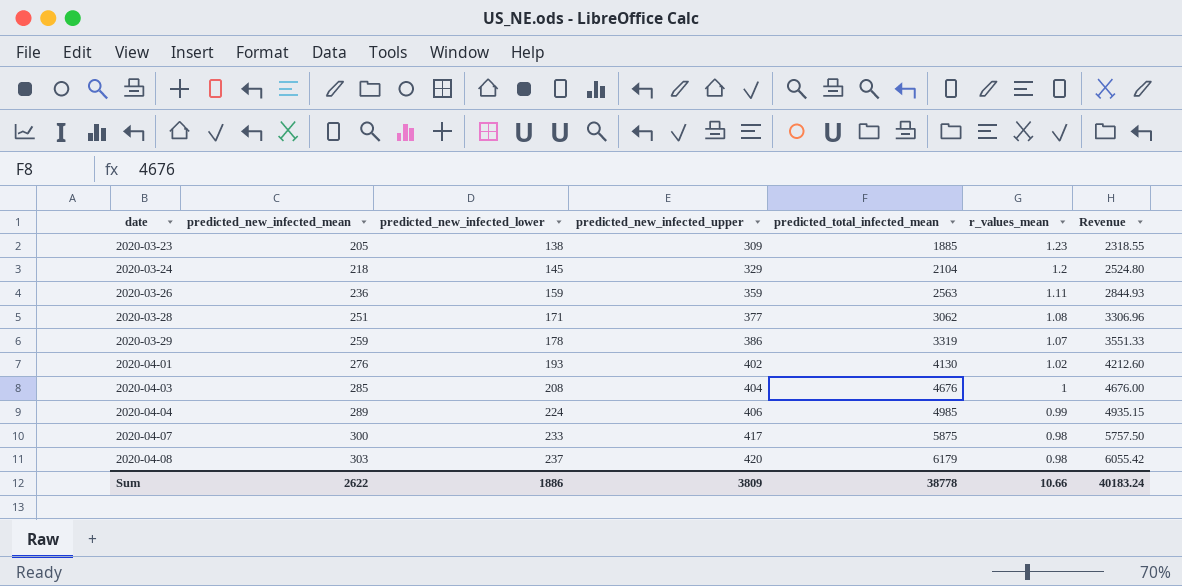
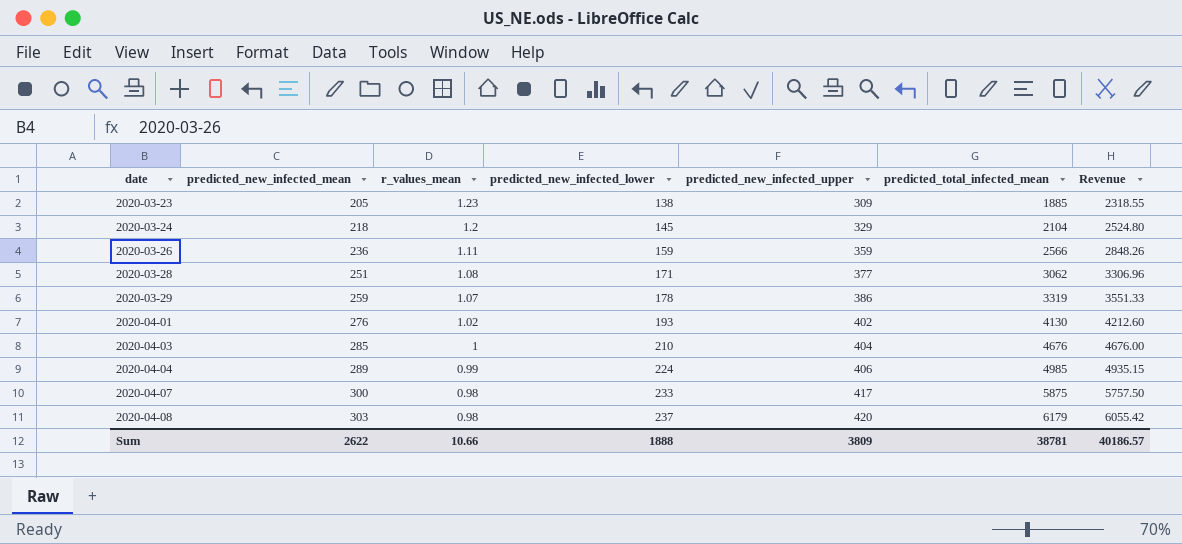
column r_values_mean | position: 6 -> 3
2020-03-26 | predicted_total_infected_mean: 2563 -> 2566
2020-03-26 | Revenue: 2844.93 -> 2848.26
2020-04-03 | predicted_new_infected_lower: 208 -> 210
Sum | predicted_new_infected_lower: 1886 -> 1888
Sum | predicted_total_infected_mean: 38778 -> 38781
Sum | Revenue: 40183.24 -> 40186.57

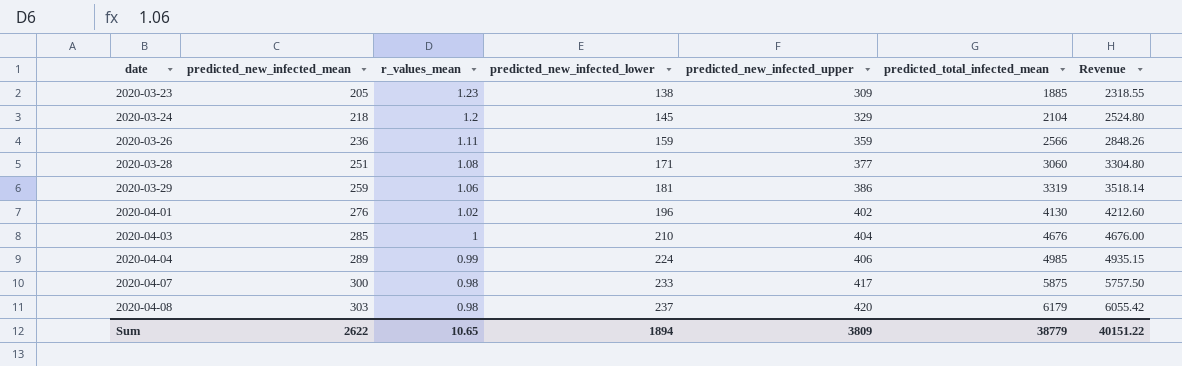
2020-03-28 | predicted_total_infected_mean: 3062 -> 3060
2020-03-28 | Revenue: 3306.96 -> 3304.80
2020-03-29 | r_values_mean: 1.07 -> 1.06
2020-03-29 | predicted_new_infected_lower: 178 -> 181
2020-03-29 | Revenue: 3551.33 -> 3518.14
2020-04-01 | predicted_new_infected_lower: 193 -> 196
Sum | r_values_mean: 10.66 -> 10.65
Sum | predicted_new_infected_lower: 1888 -> 1894
Sum | predicted_total_infected_mean: 38781 -> 38779
Sum | Revenue: 40186.57 -> 40151.22

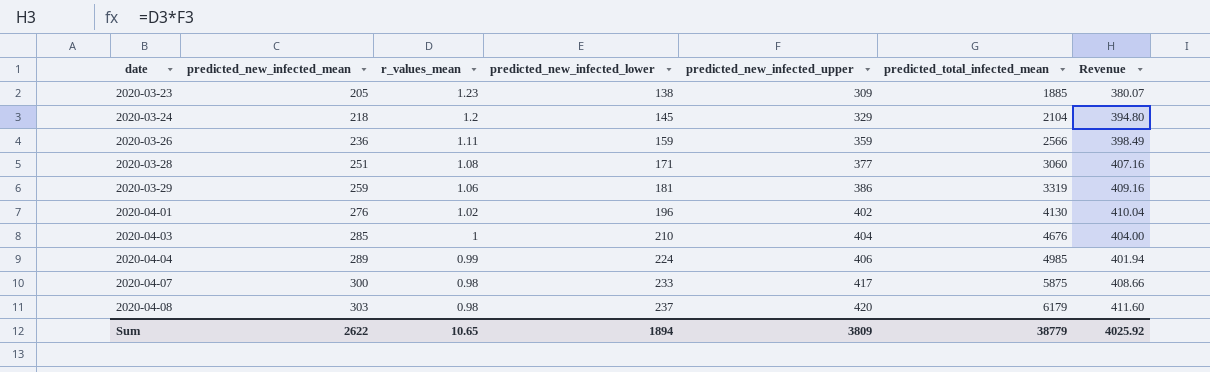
column Revenue | formula: [r_values_mean] * [predicted_total_infected_mean] -> [r_values_mean] * [predicted_new_infected_upper]
Sum | Revenue: 40151.22 -> 4025.92

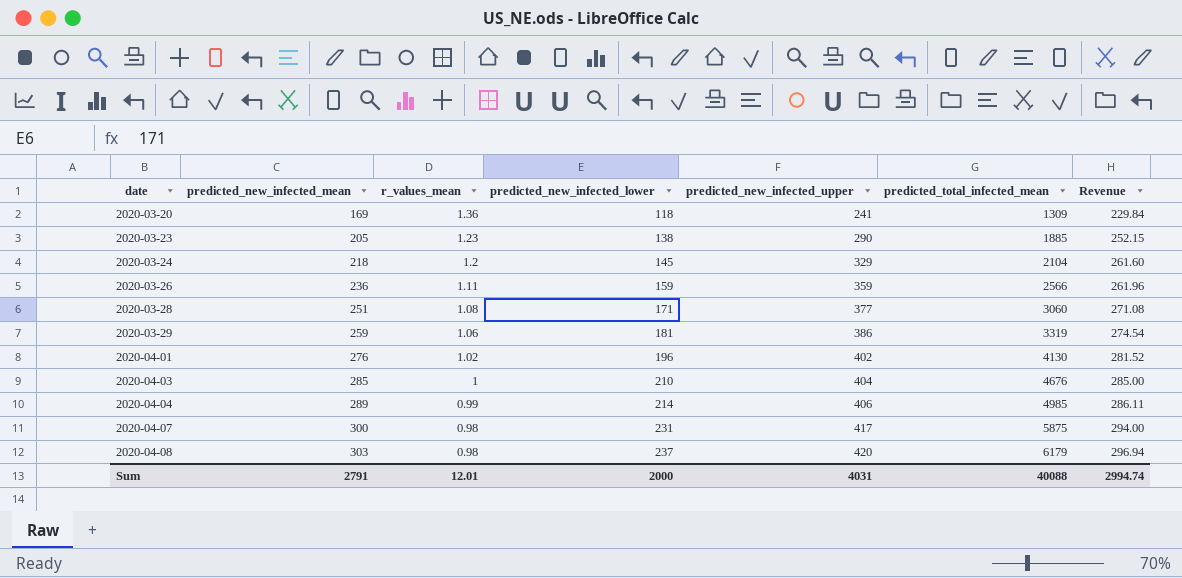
column Revenue | formula: [r_values_mean] * [predicted_new_infected_upper] -> [predicted_new_infected_mean] * [r_values_mean]
row 2020-03-20: none -> 169 | 1.36 | 118 | 241 | 1309 | 229.84
2020-03-23 | predicted_new_infected_upper: 309 -> 290
2020-04-04 | predicted_new_infected_lower: 224 -> 214
2020-04-07 | predicted_new_infected_lower: 233 -> 231
Sum | predicted_new_infected_mean: 2622 -> 2791
Sum | r_values_mean: 10.65 -> 12.01
Sum | predicted_new_infected_lower: 1894 -> 2000
Sum | predicted_new_infected_upper: 3809 -> 4031
Sum | predicted_total_infected_mean: 38779 -> 40088
Sum | Revenue: 4025.92 -> 2994.74

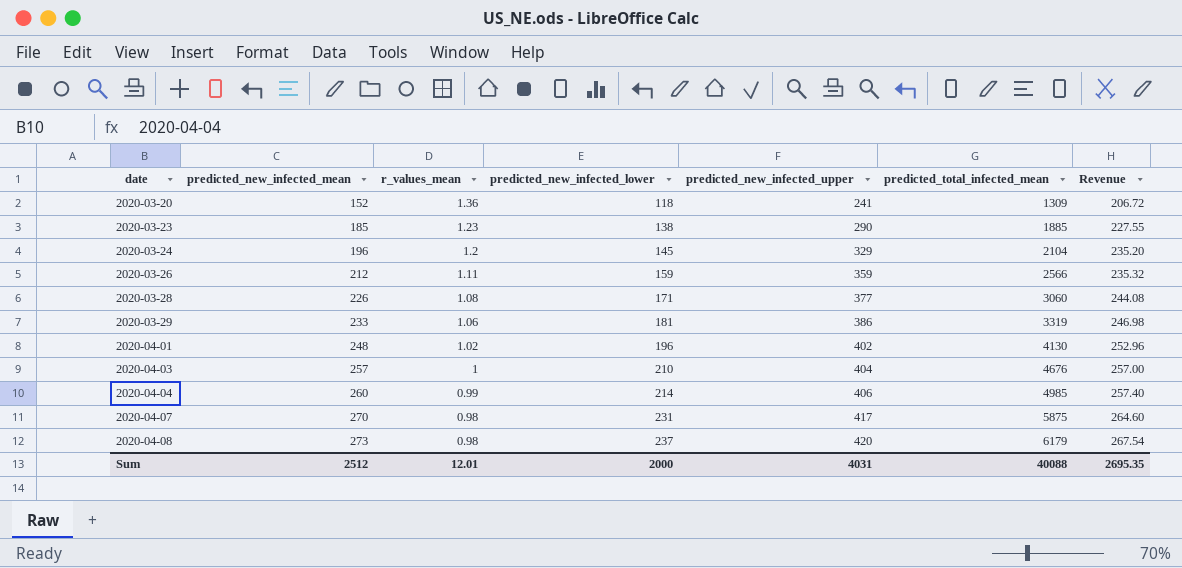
2020-03-20 | predicted_new_infected_mean: 169 -> 152
2020-03-20 | Revenue: 229.84 -> 206.72
2020-03-23 | predicted_new_infected_mean: 205 -> 185
2020-03-23 | Revenue: 252.15 -> 227.55
2020-03-24 | predicted_new_infected_mean: 218 -> 196
2020-03-24 | Revenue: 261.60 -> 235.20
2020-03-26 | predicted_new_infected_mean: 236 -> 212
2020-03-26 | Revenue: 261.96 -> 235.32
2020-03-28 | predicted_new_infected_mean: 251 -> 226
2020-03-28 | Revenue: 271.08 -> 244.08
2020-03-29 | predicted_new_infected_mean: 259 -> 233
2020-03-29 | Revenue: 274.54 -> 246.98
2020-04-01 | predicted_new_infected_mean: 276 -> 248
2020-04-01 | Revenue: 281.52 -> 252.96
2020-04-03 | predicted_new_infected_mean: 285 -> 257
2020-04-03 | Revenue: 285.00 -> 257.00
2020-04-04 | predicted_new_infected_mean: 289 -> 260
2020-04-04 | Revenue: 286.11 -> 257.40
2020-04-07 | predicted_new_infected_mean: 300 -> 270
2020-04-07 | Revenue: 294.00 -> 264.60
2020-04-08 | predicted_new_infected_mean: 303 -> 273
2020-04-08 | Revenue: 296.94 -> 267.54
Sum | predicted_new_infected_mean: 2791 -> 2512
Sum | Revenue: 2994.74 -> 2695.35

